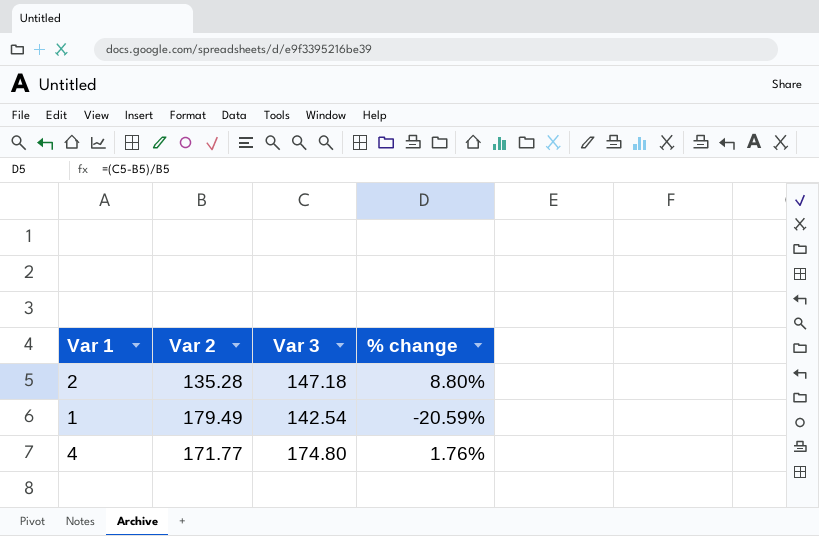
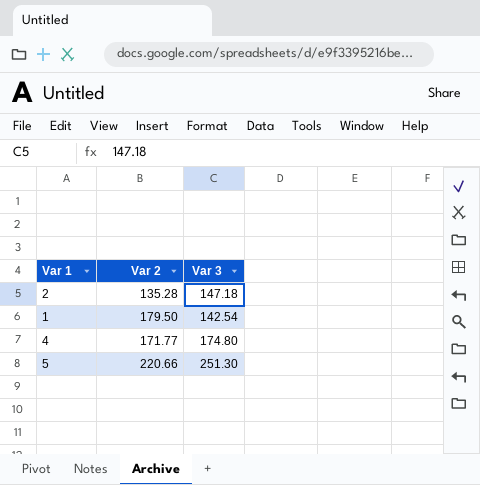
column % change | formula: ([Var 3] - [Var 2]) / [Var 2] -> none
1 | Var 2: 179.49 -> 179.50
row 5: none -> 220.66 | 251.30

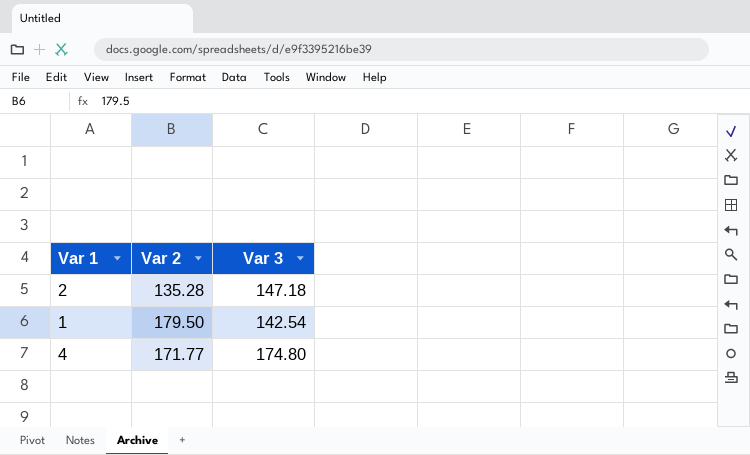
row 5: 220.66 | 251.30 -> none

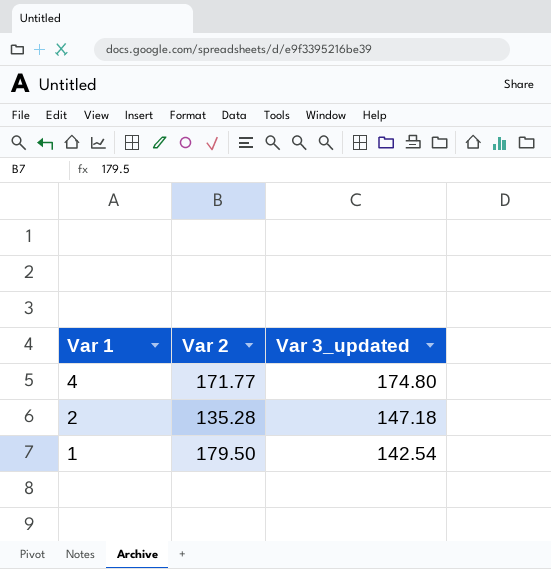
row order: none -> Var 1 descending
column name: Var 3 -> Var 3_updated

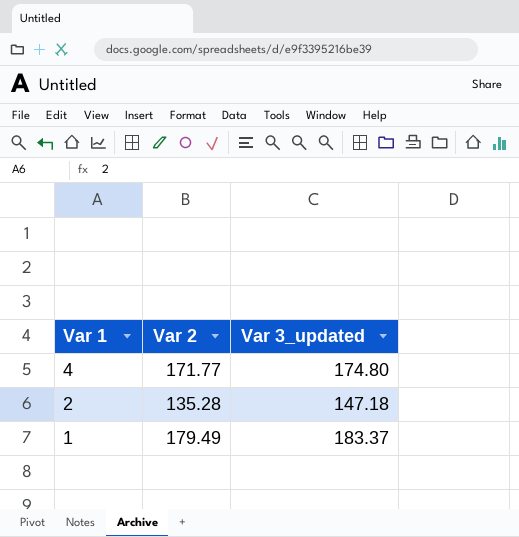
1 | Var 2: 179.50 -> 179.49
1 | Var 3_updated: 142.54 -> 183.37

